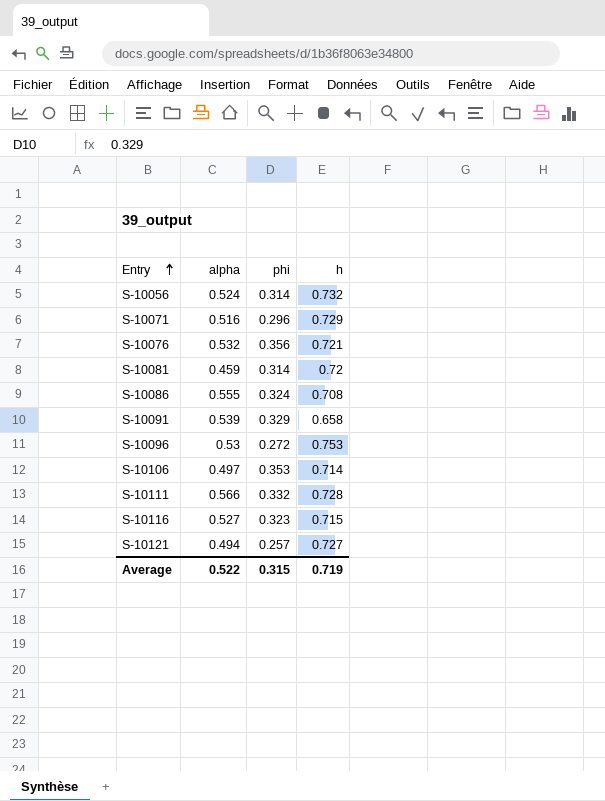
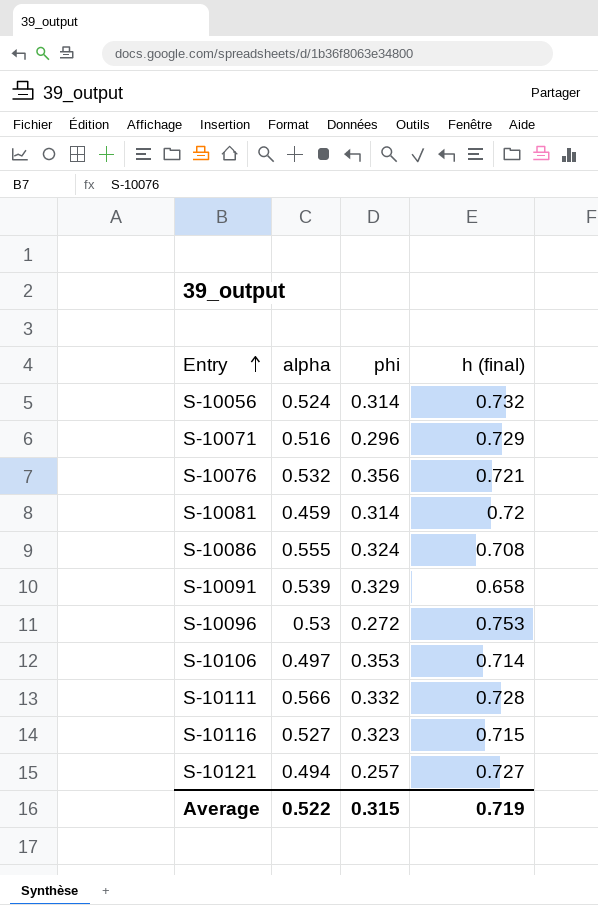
column name: h -> h (final)

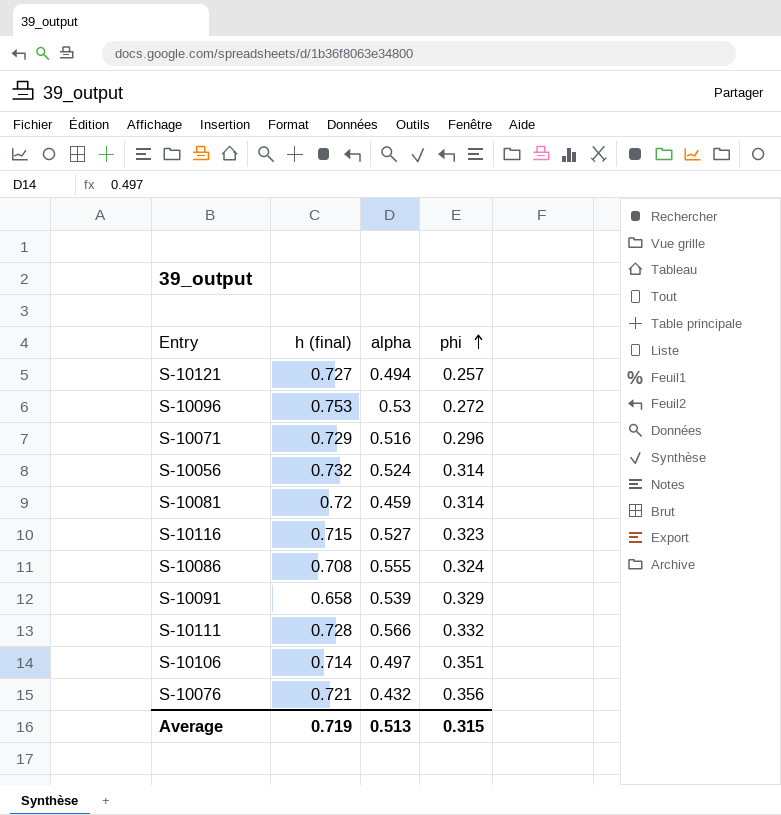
row order: Entry ascending -> phi ascending
column h (final) | position: 4 -> 2
S-10106 | phi: 0.353 -> 0.351
S-10076 | alpha: 0.532 -> 0.432
Average | alpha: 0.522 -> 0.513

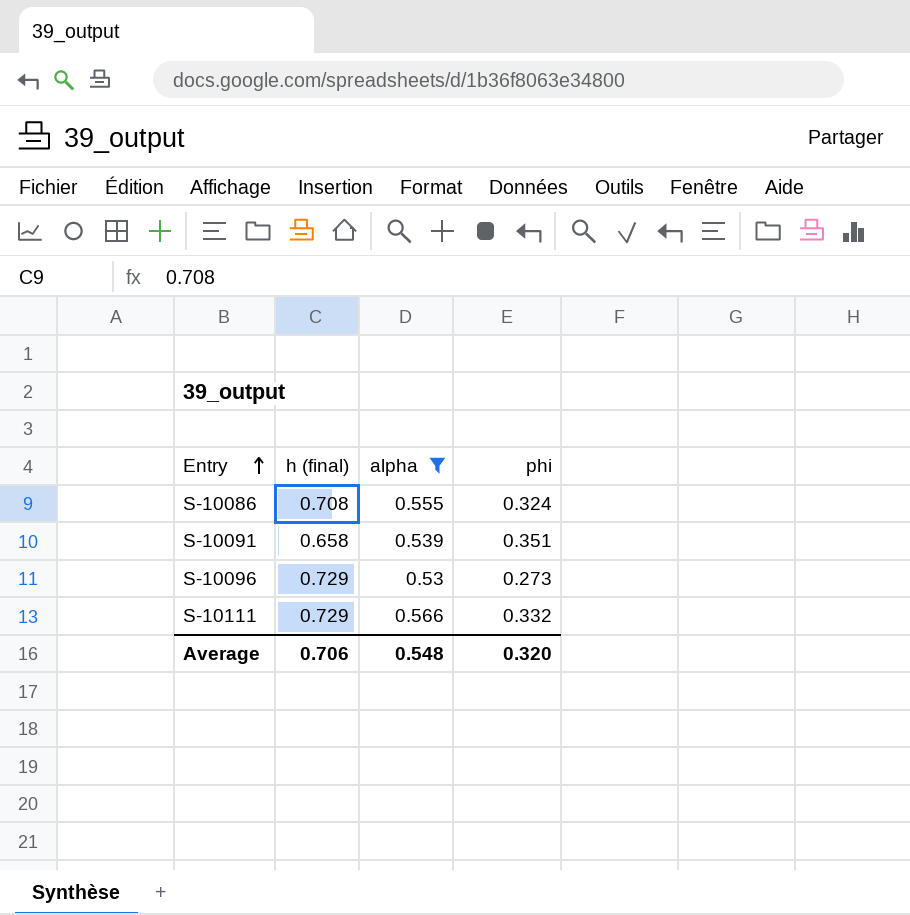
filter: none -> alpha >= 0.53
row order: phi ascending -> Entry ascending
S-10091 | phi: 0.329 -> 0.351
S-10096 | h (final): 0.753 -> 0.729
S-10096 | phi: 0.272 -> 0.273
S-10111 | h (final): 0.728 -> 0.729
Average | h (final): 0.719 -> 0.706
Average | alpha: 0.513 -> 0.548
Average | phi: 0.315 -> 0.320

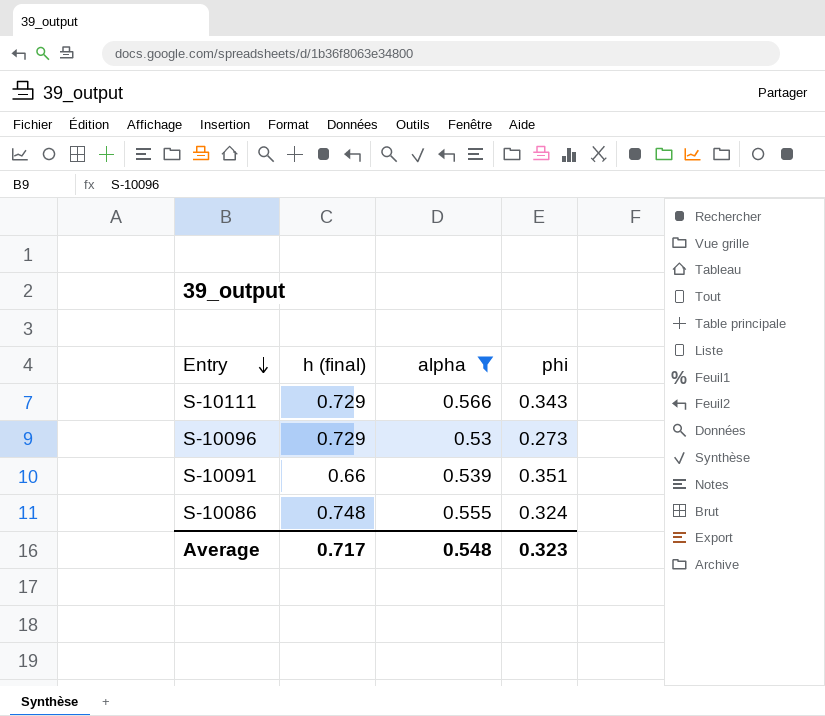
row order: Entry ascending -> Entry descending
S-10111 | phi: 0.332 -> 0.343
S-10091 | h (final): 0.658 -> 0.66
S-10086 | h (final): 0.708 -> 0.748
Average | h (final): 0.706 -> 0.717
Average | phi: 0.320 -> 0.323

